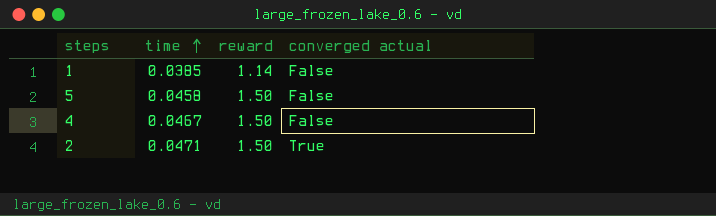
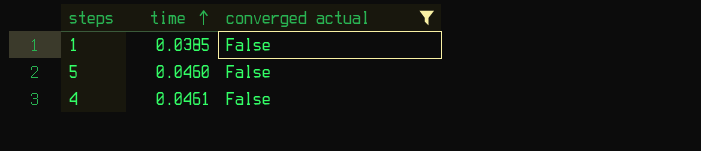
filter: none -> converged actual = False
column reward | position: 3 -> none
5 | time: 0.0458 -> 0.0460
4 | time: 0.0467 -> 0.0461

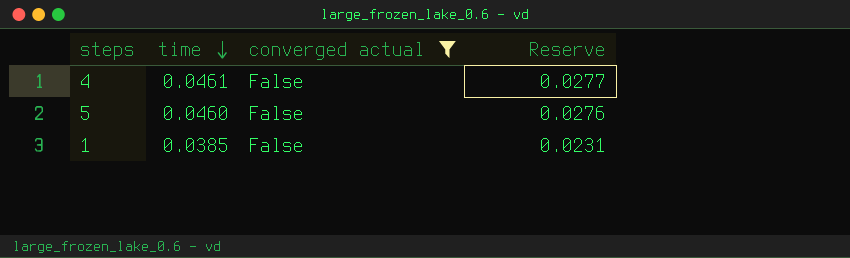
row order: time ascending -> time descending
column Reserve | formula: none -> [time] * 0.6

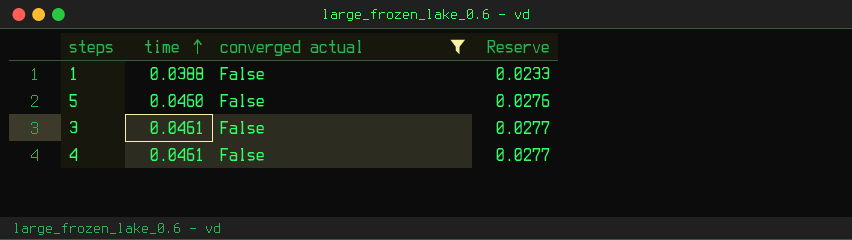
row order: time descending -> time ascending
1 | time: 0.0385 -> 0.0388
1 | Reserve: 0.0231 -> 0.0233
row 3: none -> 0.0461 | False | 0.0277

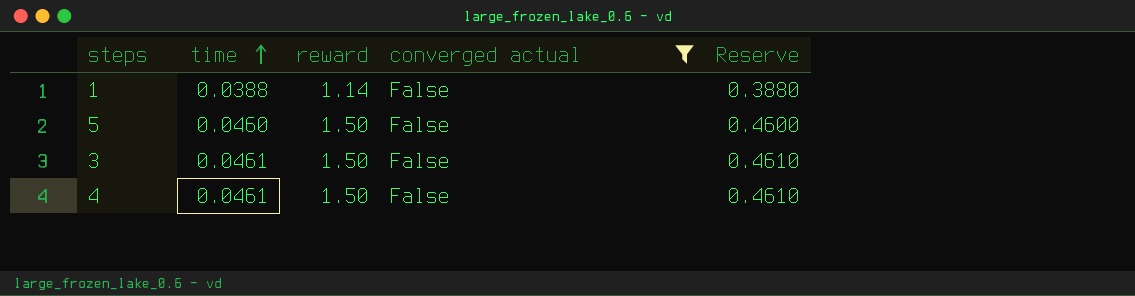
column reward | position: none -> 3
column Reserve | formula: [time] * 0.6 -> [time] * 10

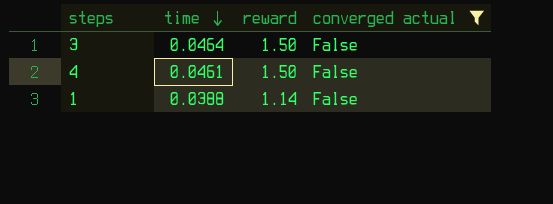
row order: time ascending -> time descending
column Reserve | formula: [time] * 10 -> none
row 5: 0.0460 | 1.50 | False | 0.4600 -> none
3 | time: 0.0461 -> 0.0464

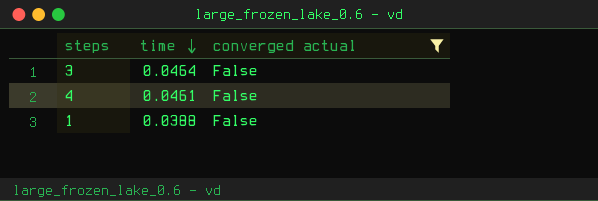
column reward | position: 3 -> none

